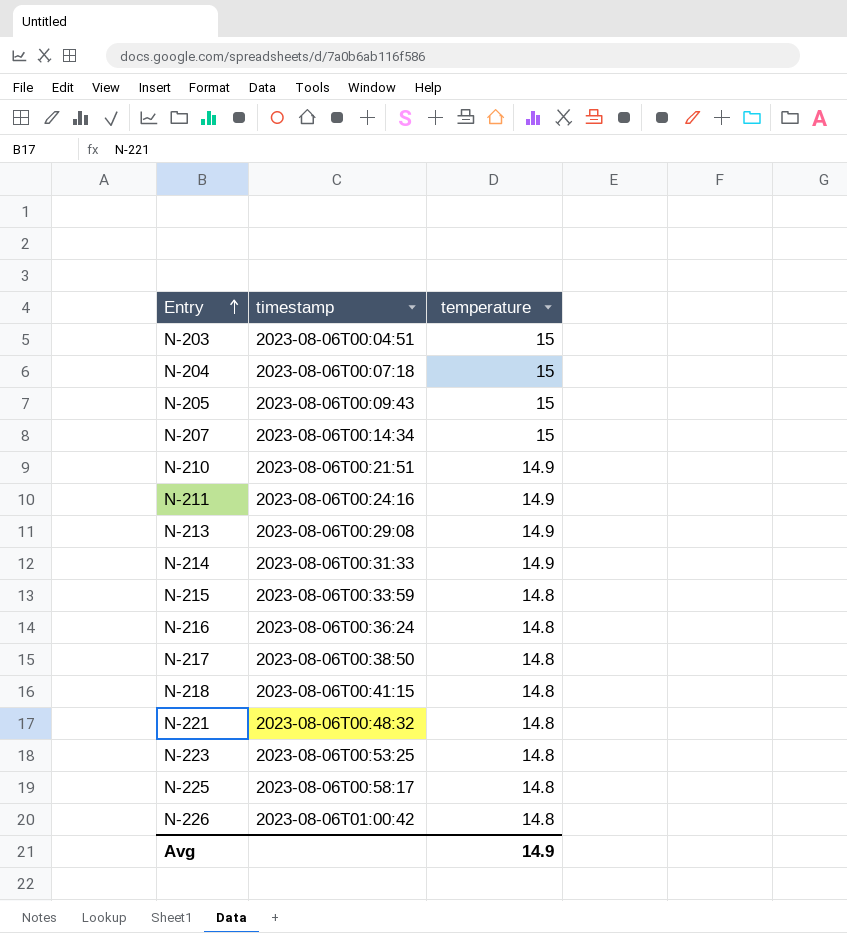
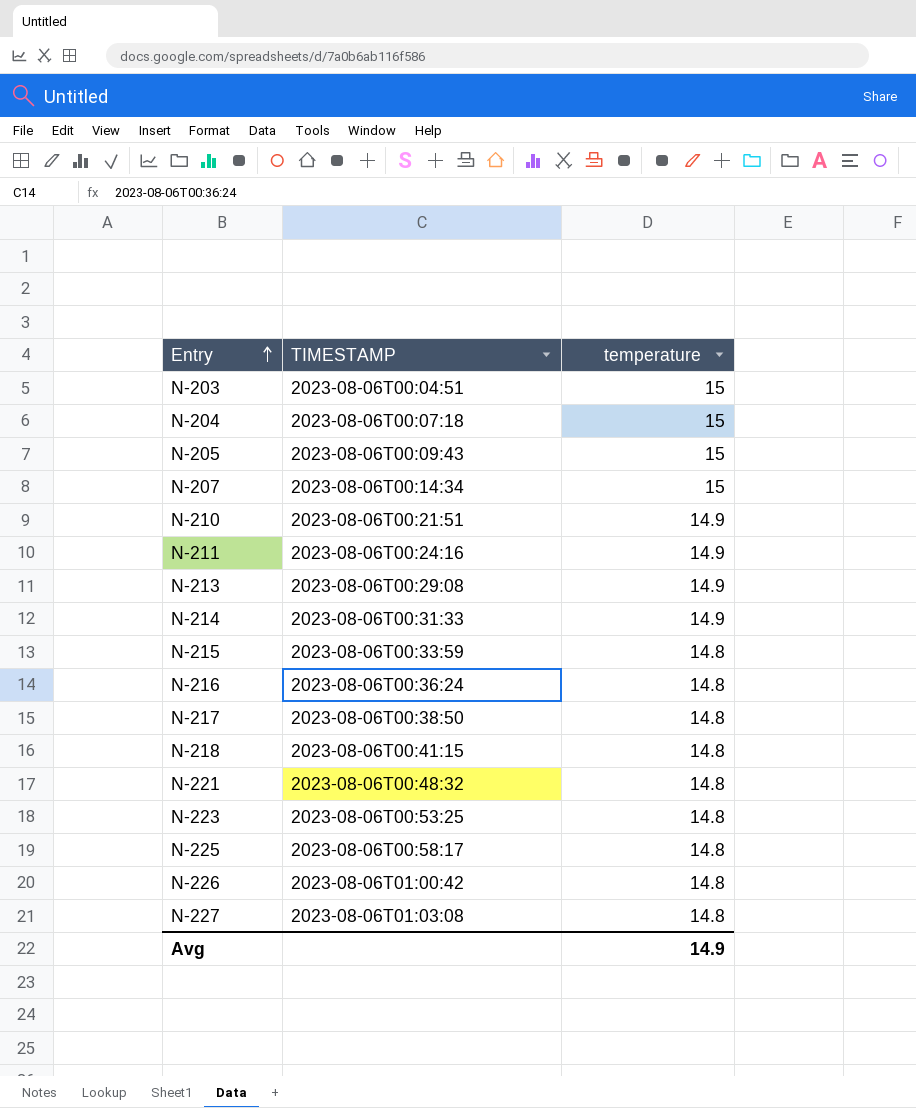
column name: timestamp -> TIMESTAMP
row N-227: none -> 2023-08-06T01:03:08 | 14.8

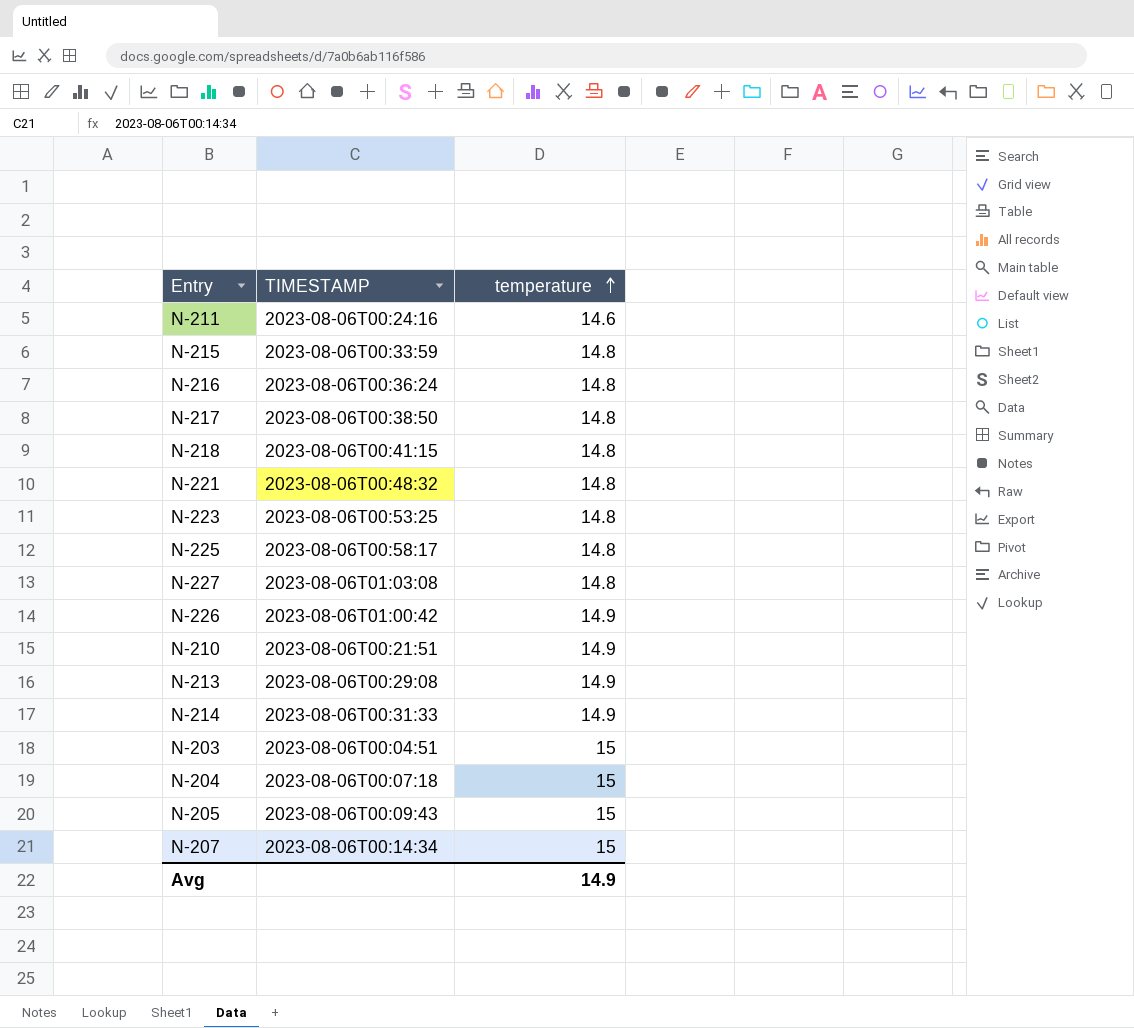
row order: Entry ascending -> temperature ascending
N-211 | temperature: 14.9 -> 14.6
N-226 | temperature: 14.8 -> 14.9

